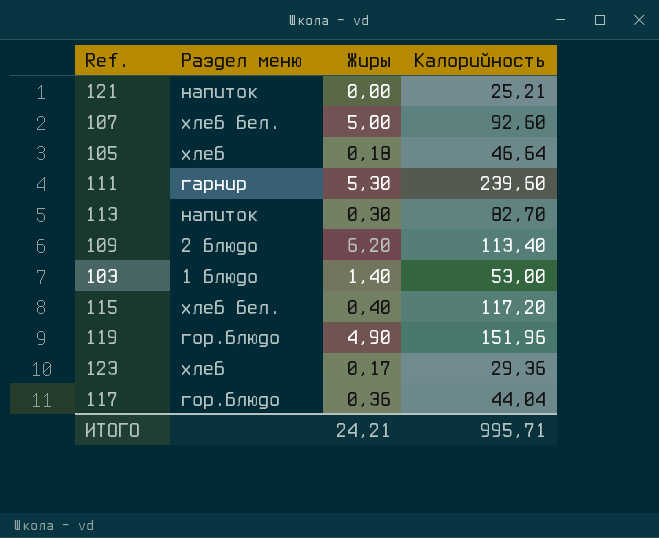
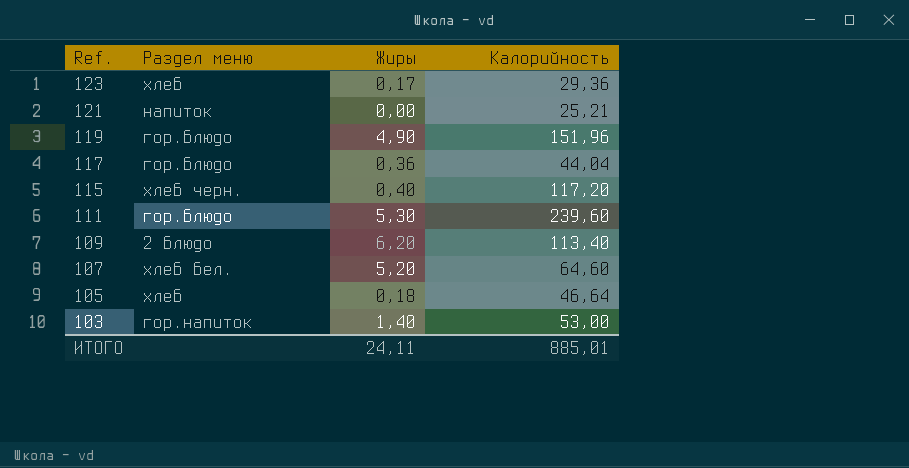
row order: none -> Ref. descending
row 113: напиток | 0,30 | 82,70 -> none
115 | Раздел меню: хлеб бел. -> хлеб черн.
111 | Раздел меню: гарнир -> гор.блюдо
107 | Жиры: 5,00 -> 5,20
107 | Калорийность: 92,60 -> 64,60
103 | Раздел меню: 1 блюдо -> гор.напиток
ИТОГО | Жиры: 24,21 -> 24,11
ИТОГО | Калорийность: 995,71 -> 885,01

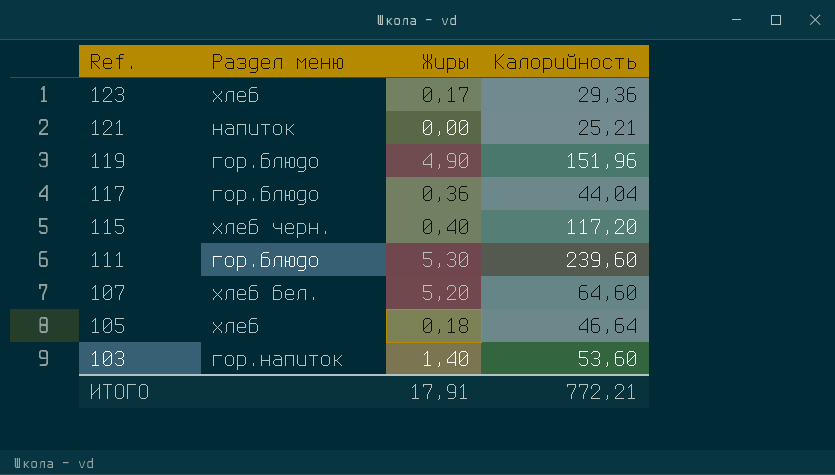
row 109: 2 блюдо | 6,20 | 113,40 -> none
103 | Калорийность: 53,00 -> 53,60
ИТОГО | Жиры: 24,11 -> 17,91
ИТОГО | Калорийность: 885,01 -> 772,21

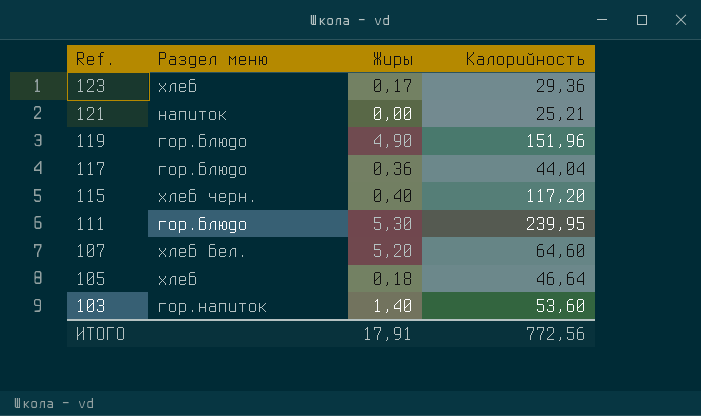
111 | Калорийность: 239,60 -> 239,95
ИТОГО | Калорийность: 772,21 -> 772,56

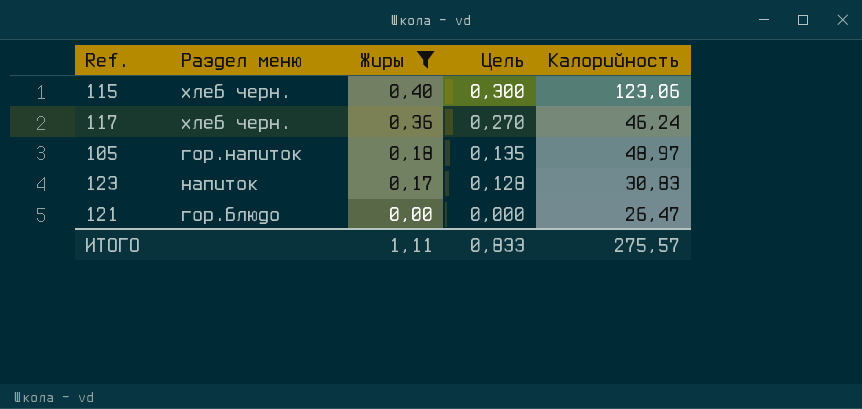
filter: none -> Жиры <= 0,40
row order: Ref. descending -> Жиры descending
column Цель | formula: none -> [Жиры] * 0,75
115 | Калорийность: 117,20 -> 123,06
117 | Раздел меню: гор.блюдо -> хлеб черн.
117 | Калорийность: 44,04 -> 46,24
105 | Раздел меню: хлеб -> гор.напиток
105 | Калорийность: 46,64 -> 48,97
123 | Раздел меню: хлеб -> напиток
123 | Калорийность: 29,36 -> 30,83
121 | Раздел меню: напиток -> гор.блюдо
121 | Калорийность: 25,21 -> 26,47
ИТОГО | Жиры: 17,91 -> 1,11
ИТОГО | Калорийность: 772,56 -> 275,57

